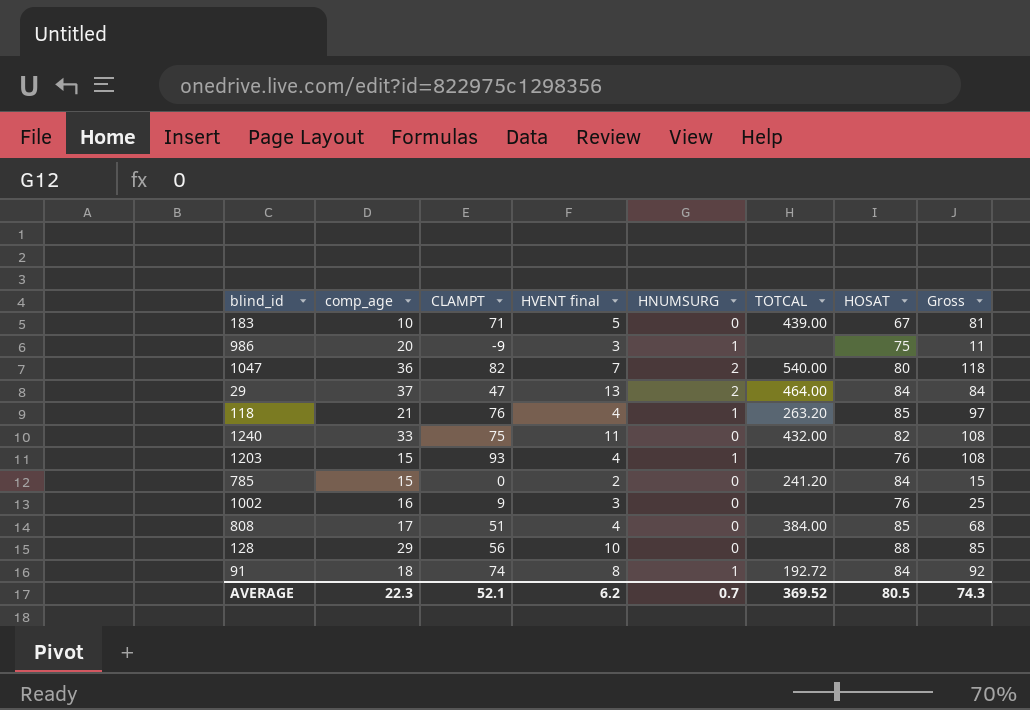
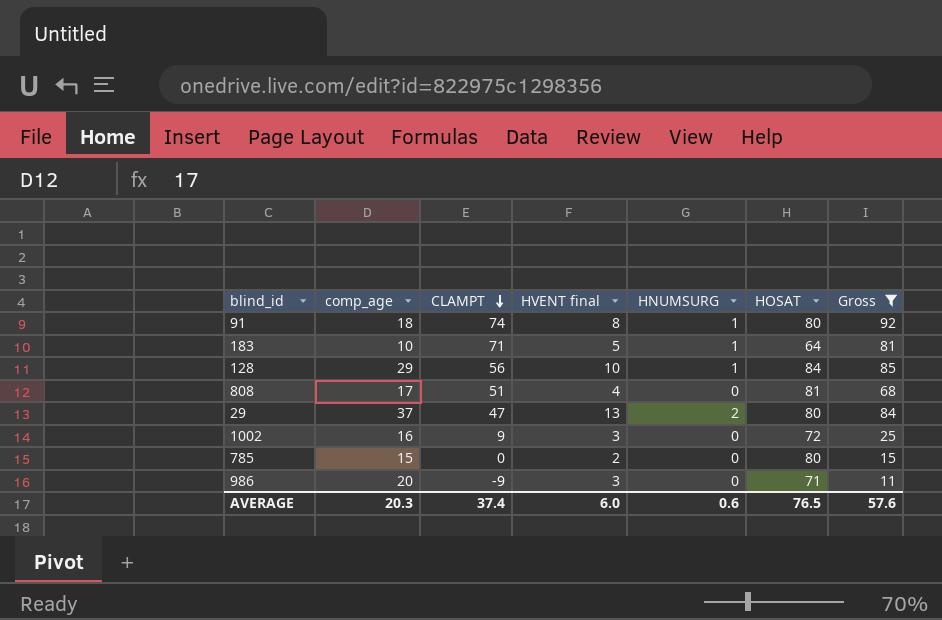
filter: none -> Gross <= 92
row order: none -> CLAMPT descending
column TOTCAL | position: 6 -> none
91 | HOSAT: 84 -> 80
183 | HNUMSURG: 0 -> 1
183 | HOSAT: 67 -> 64
128 | HNUMSURG: 0 -> 1
128 | HOSAT: 88 -> 84
808 | HOSAT: 85 -> 81
29 | HOSAT: 84 -> 80
1002 | HOSAT: 76 -> 72
785 | HOSAT: 84 -> 80
986 | HNUMSURG: 1 -> 0
986 | HOSAT: 75 -> 71
AVERAGE | comp_age: 22.3 -> 20.3
AVERAGE | CLAMPT: 52.1 -> 37.4
AVERAGE | HVENT final: 6.2 -> 6.0
AVERAGE | HNUMSURG: 0.7 -> 0.6
AVERAGE | HOSAT: 80.5 -> 76.5
AVERAGE | Gross: 74.3 -> 57.6

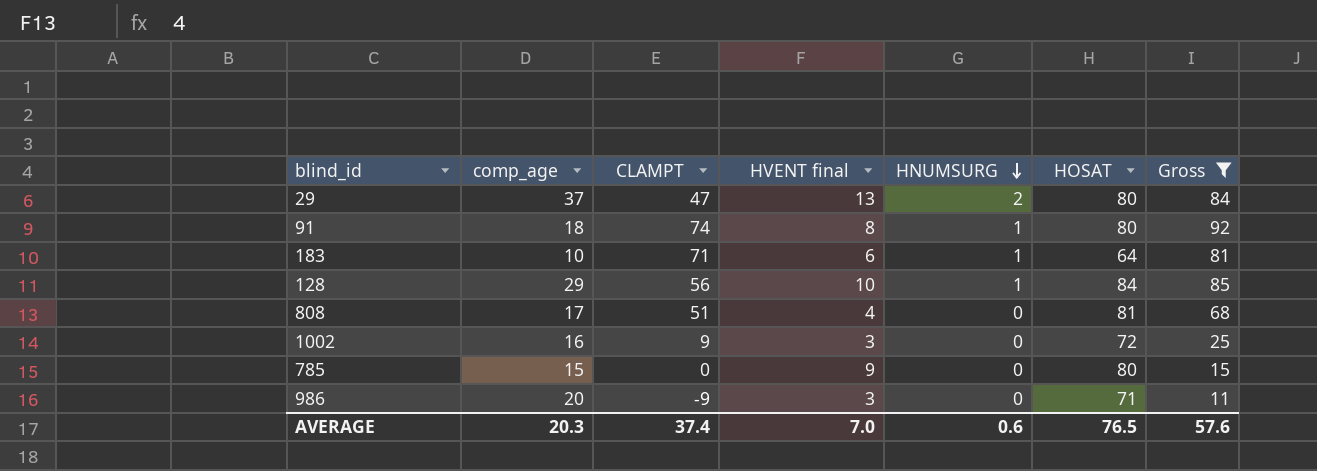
row order: CLAMPT descending -> HNUMSURG descending
183 | HVENT final: 5 -> 6
785 | HVENT final: 2 -> 9
AVERAGE | HVENT final: 6.0 -> 7.0

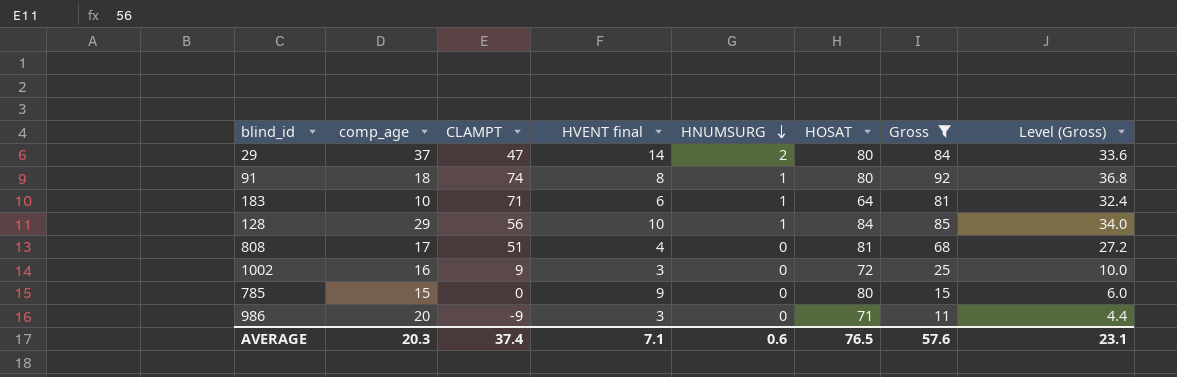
column Level (Gross) | formula: none -> [Gross] * 0.4
29 | HVENT final: 13 -> 14
AVERAGE | HVENT final: 7.0 -> 7.1

